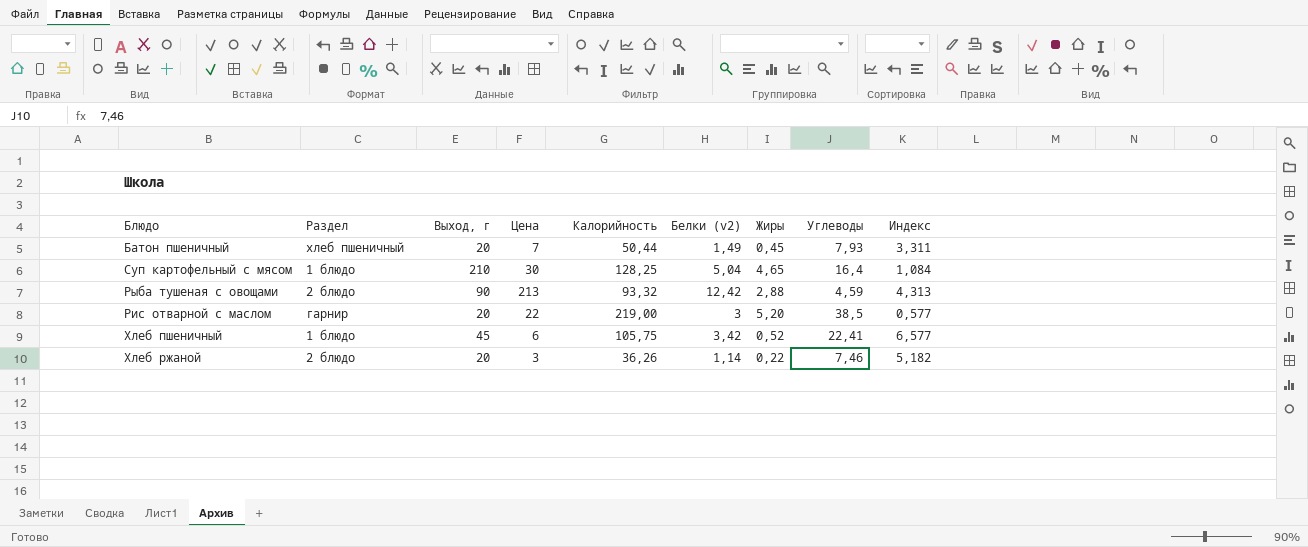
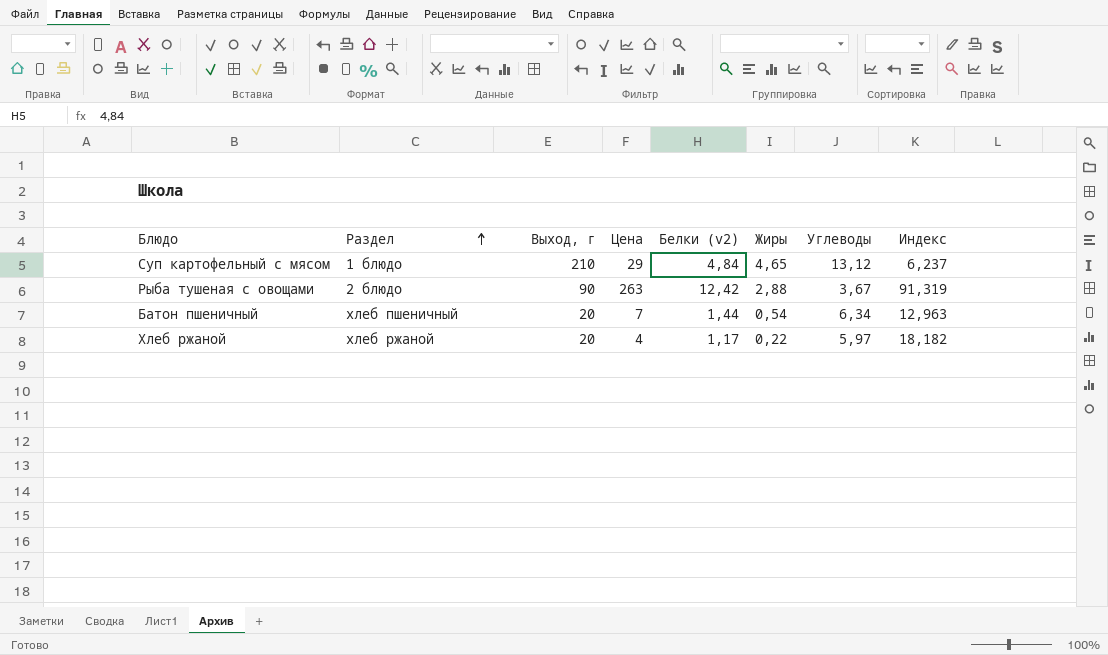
row order: none -> Раздел ascending
column Калорийность | position: 5 -> none
column Индекс | formula: [Белки (v2)] / [Жиры] -> [Цена] / [Жиры]
row Рис отварной с маслом: гарнир | 20 | 22 | 219,00 | 3 | 5,20 | 38,5 | 0,577 -> none
row Хлеб пшеничный: 1 блюдо | 45 | 6 | 105,75 | 3,42 | 0,52 | 22,41 | 6,577 -> none
Суп картофельный с мясом | Цена: 30 -> 29
Суп картофельный с мясом | Белки (v2): 5,04 -> 4,84
Суп картофельный с мясом | Углеводы: 16,4 -> 13,12
Рыба тушеная с овощами | Цена: 213 -> 263
Рыба тушеная с овощами | Углеводы: 4,59 -> 3,67
Батон пшеничный | Белки (v2): 1,49 -> 1,44
Батон пшеничный | Жиры: 0,45 -> 0,54
Батон пшеничный | Углеводы: 7,93 -> 6,34
Хлеб ржаной | Раздел: 2 блюдо -> хлеб ржаной
Хлеб ржаной | Цена: 3 -> 4
Хлеб ржаной | Белки (v2): 1,14 -> 1,17
Хлеб ржаной | Углеводы: 7,46 -> 5,97

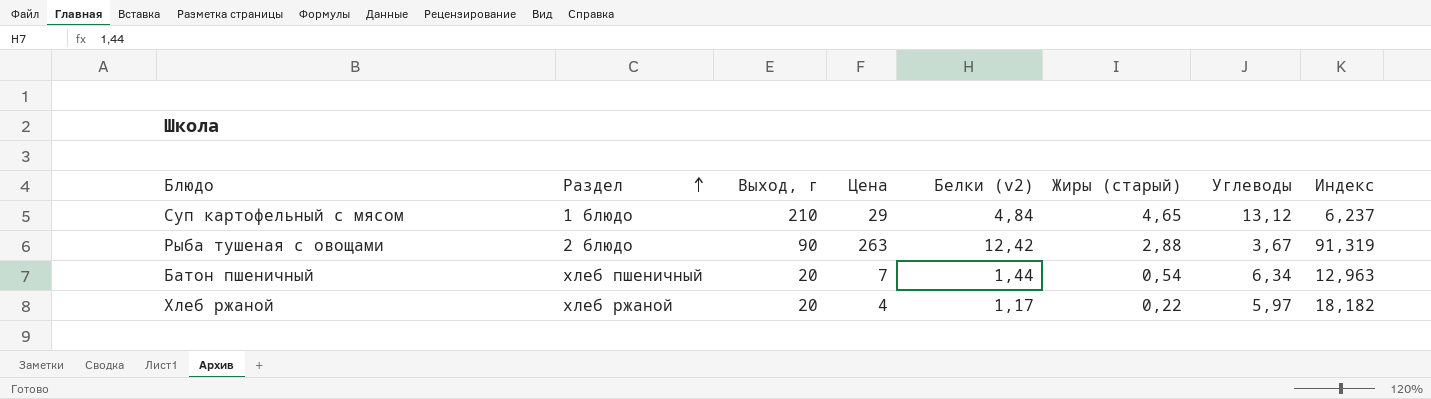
column name: Жиры -> Жиры (старый)

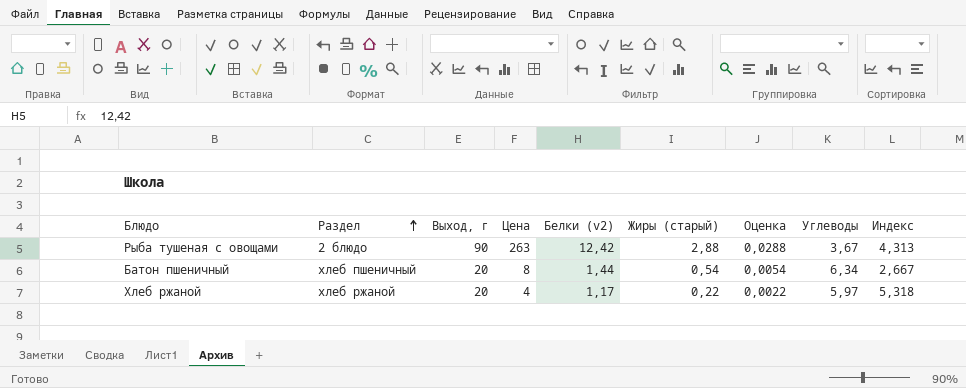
column Оценка | formula: none -> [Жиры (старый)] * 0,01
column Индекс | formula: [Цена] / [Жиры (старый)] -> [Белки (v2)] / [Жиры (старый)]
row Суп картофельный с мясом: 1 блюдо | 210 | 29 | 4,84 | 4,65 | 13,12 | 6,237 -> none
Батон пшеничный | Цена: 7 -> 8

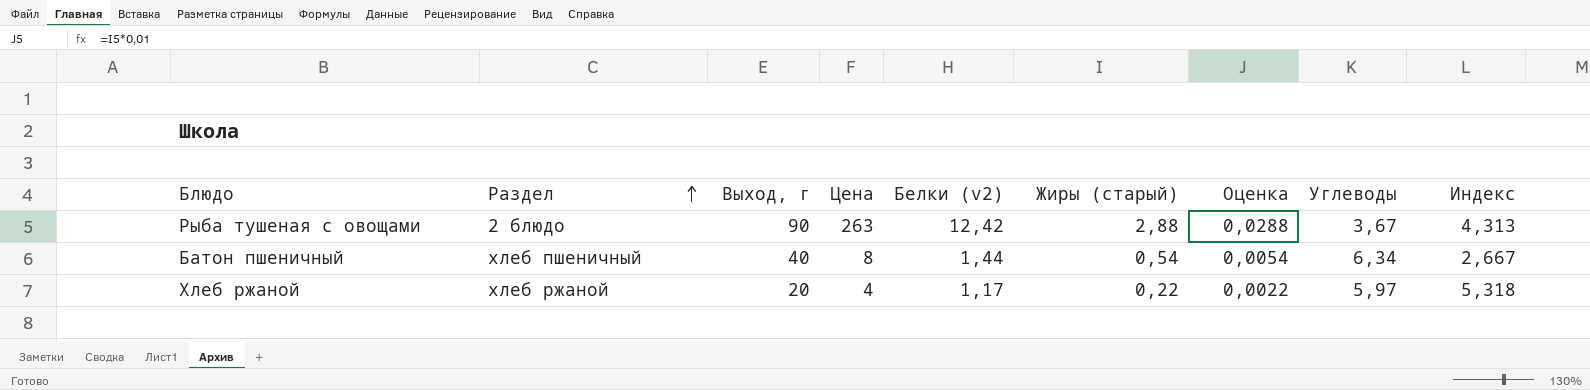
Батон пшеничный | Выход, г: 20 -> 40

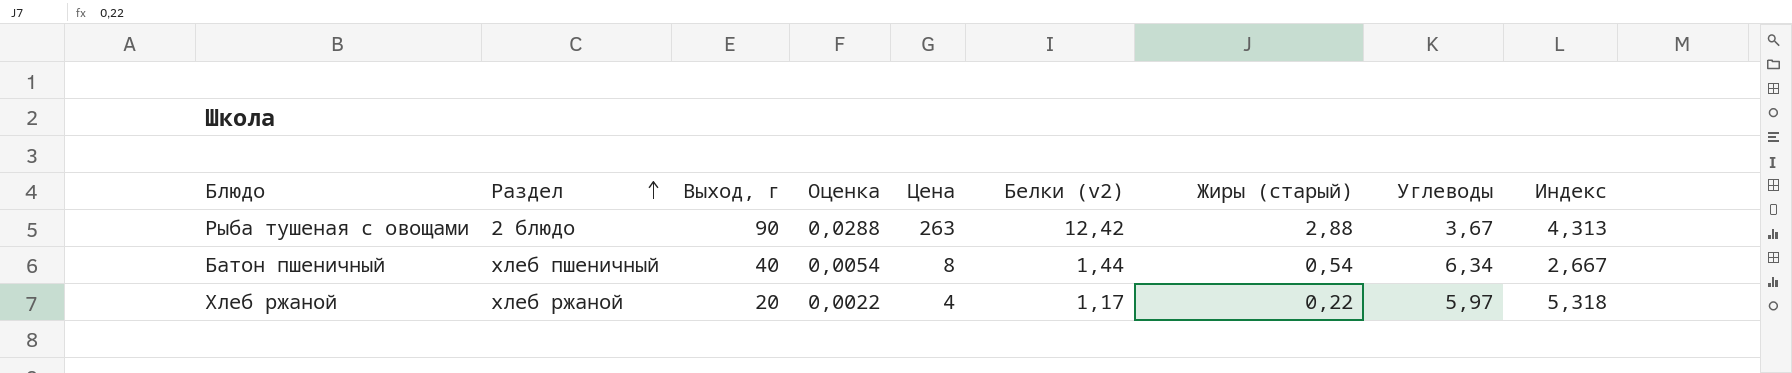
column Оценка | position: 7 -> 4

